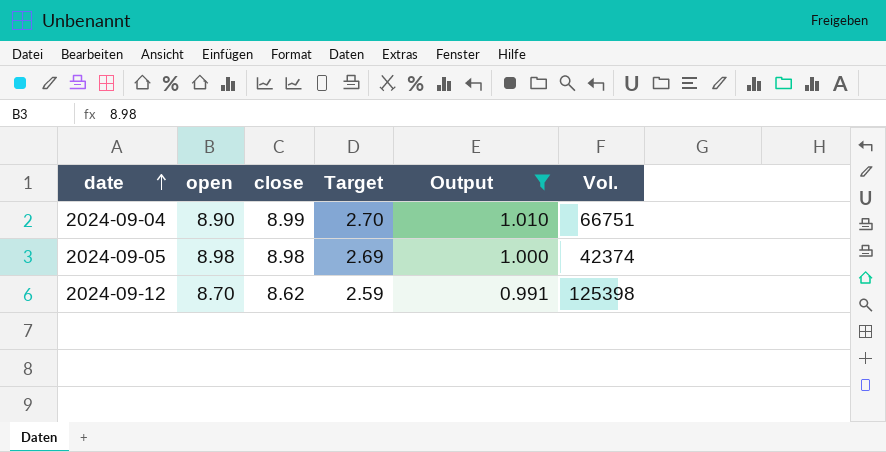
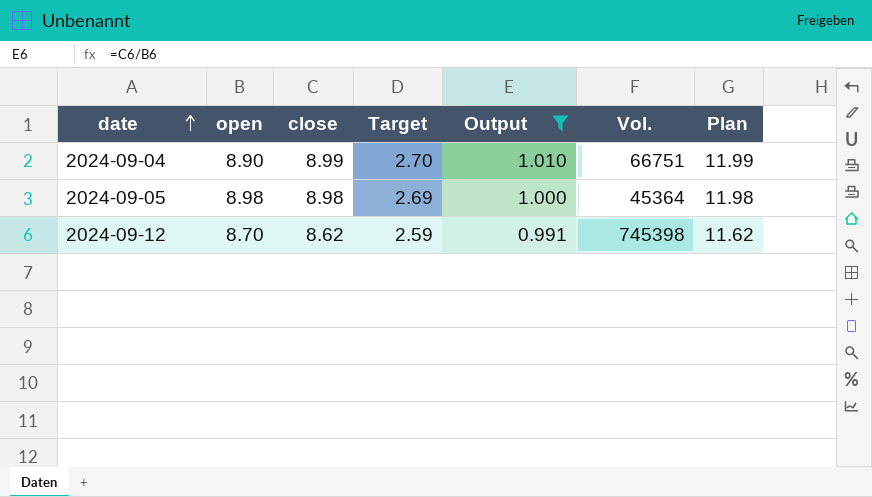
column Plan | formula: none -> [close] + 3
2024-09-05 | Vol.: 42374 -> 45364
2024-09-12 | Vol.: 125398 -> 745398

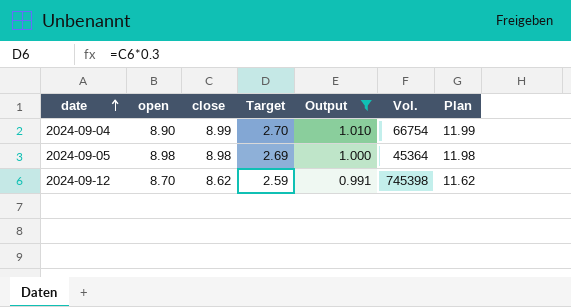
2024-09-04 | Vol.: 66751 -> 66754

